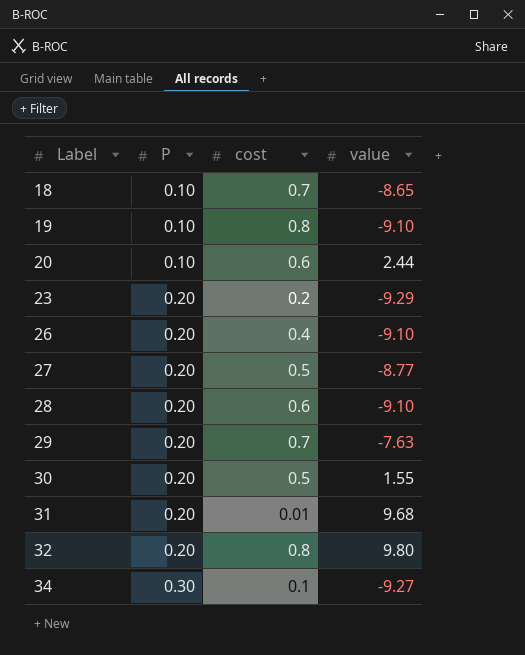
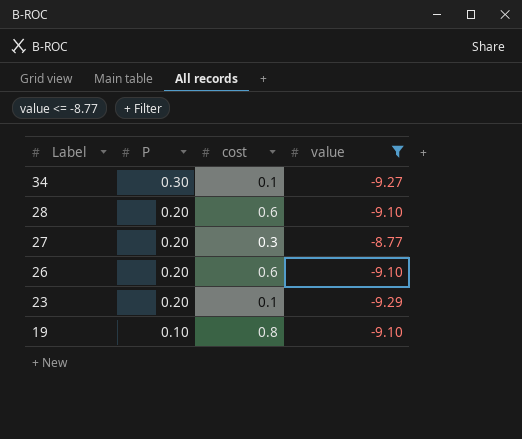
filter: none -> value <= -8.77
row order: Label ascending -> Label descending
27 | cost: 0.5 -> 0.3
26 | cost: 0.4 -> 0.6
23 | cost: 0.2 -> 0.1

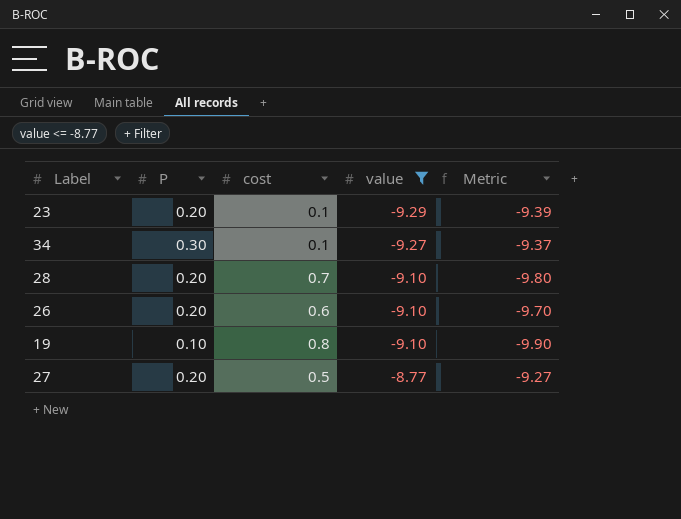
row order: Label descending -> value ascending
column Metric | formula: none -> [value] - [cost]
28 | cost: 0.6 -> 0.7
27 | cost: 0.3 -> 0.5

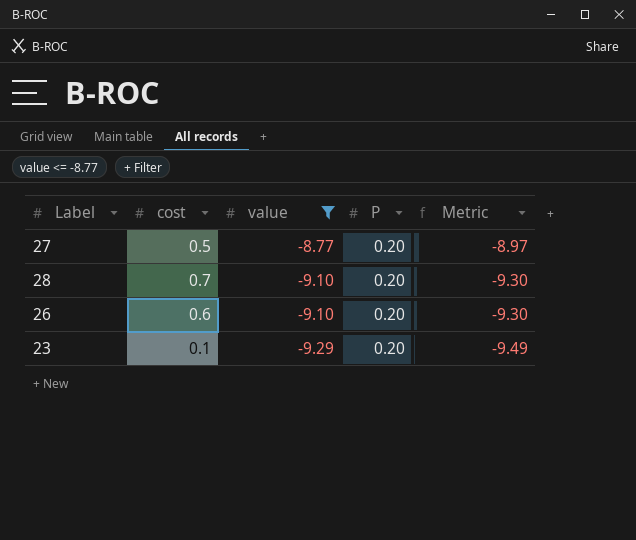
row order: value ascending -> value descending
column P | position: 2 -> 4
column Metric | formula: [value] - [cost] -> [value] - [P]
row 34: 0.30 | 0.1 | -9.27 | -9.37 -> none
row 19: 0.10 | 0.8 | -9.10 | -9.90 -> none

